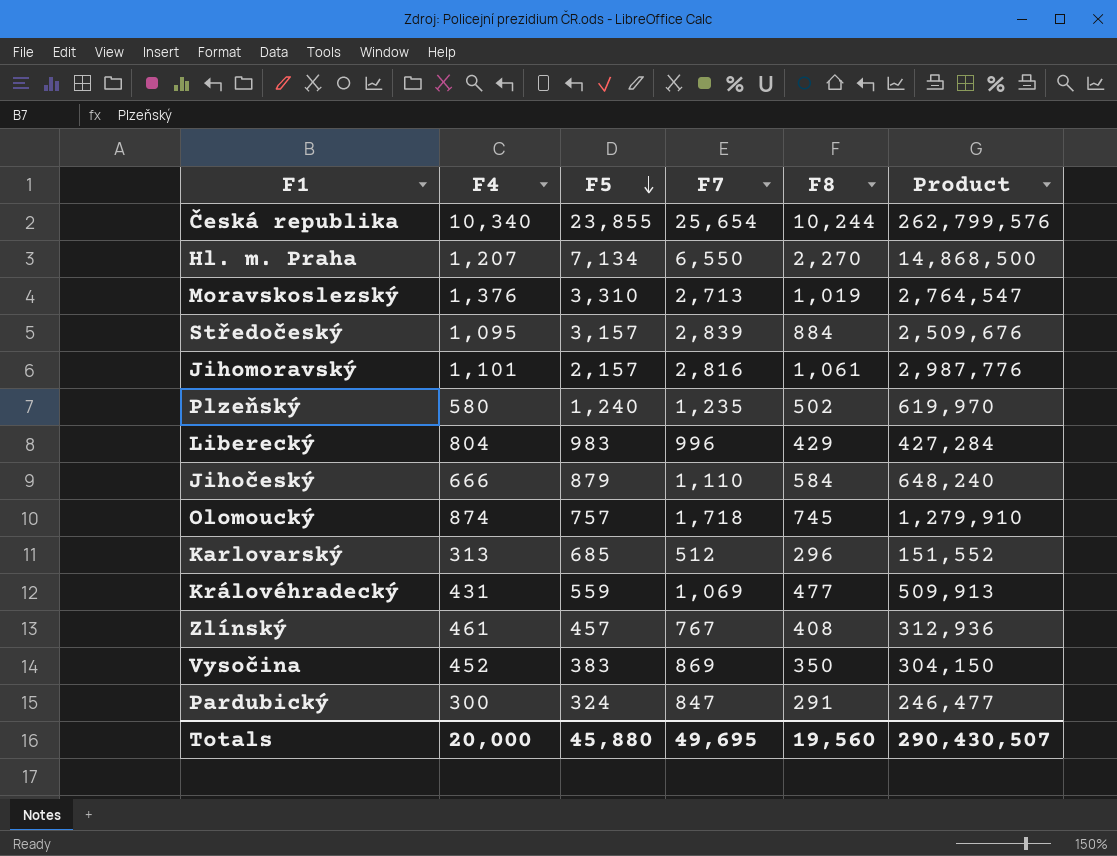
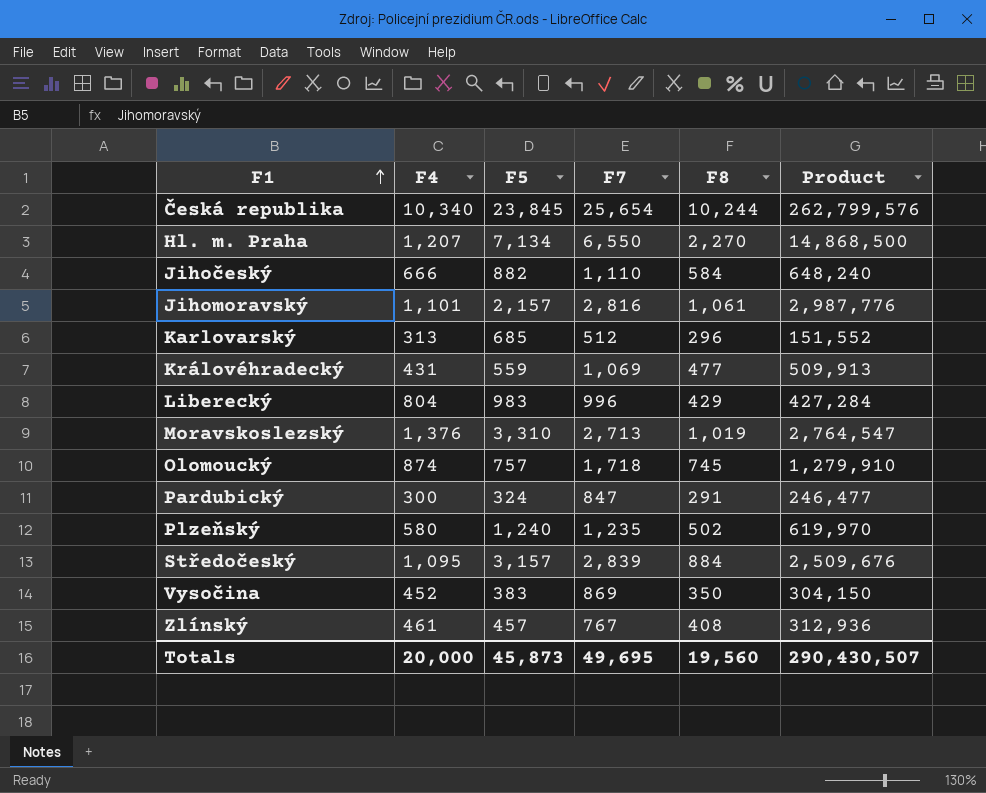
row order: F5 descending -> F1 ascending
Česká republika | F5: 23,855 -> 23,845
Jihočeský | F5: 879 -> 882
Totals | F5: 45,880 -> 45,873

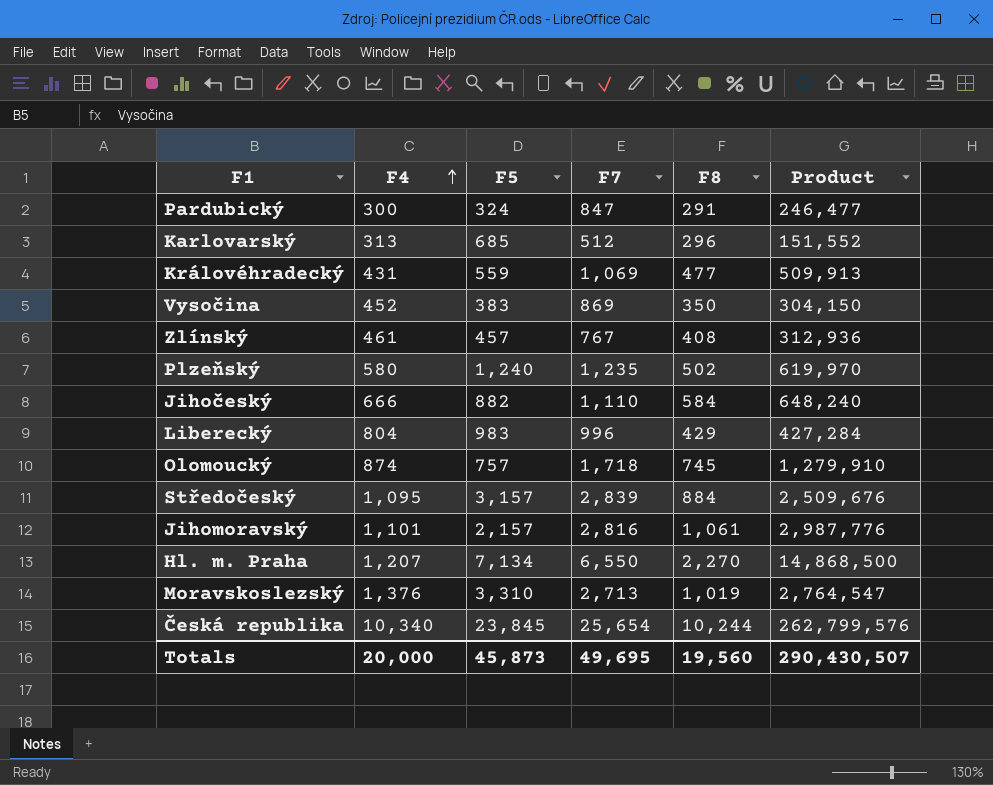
row order: F1 ascending -> F4 ascending

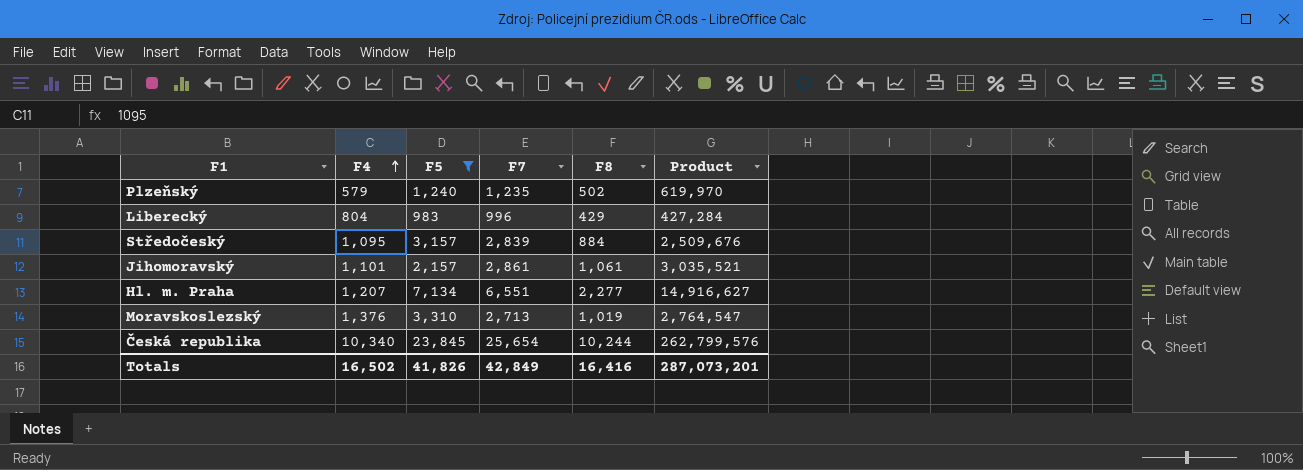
filter: none -> F5 >= 983
Plzeňský | F4: 580 -> 579
Jihomoravský | F7: 2,816 -> 2,861
Jihomoravský | Product: 2,987,776 -> 3,035,521
Hl. m. Praha | F7: 6,550 -> 6,551
Hl. m. Praha | F8: 2,270 -> 2,277
Hl. m. Praha | Product: 14,868,500 -> 14,916,627
Totals | F4: 20,000 -> 16,502
Totals | F5: 45,873 -> 41,826
Totals | F7: 49,695 -> 42,849
Totals | F8: 19,560 -> 16,416
Totals | Product: 290,430,507 -> 287,073,201

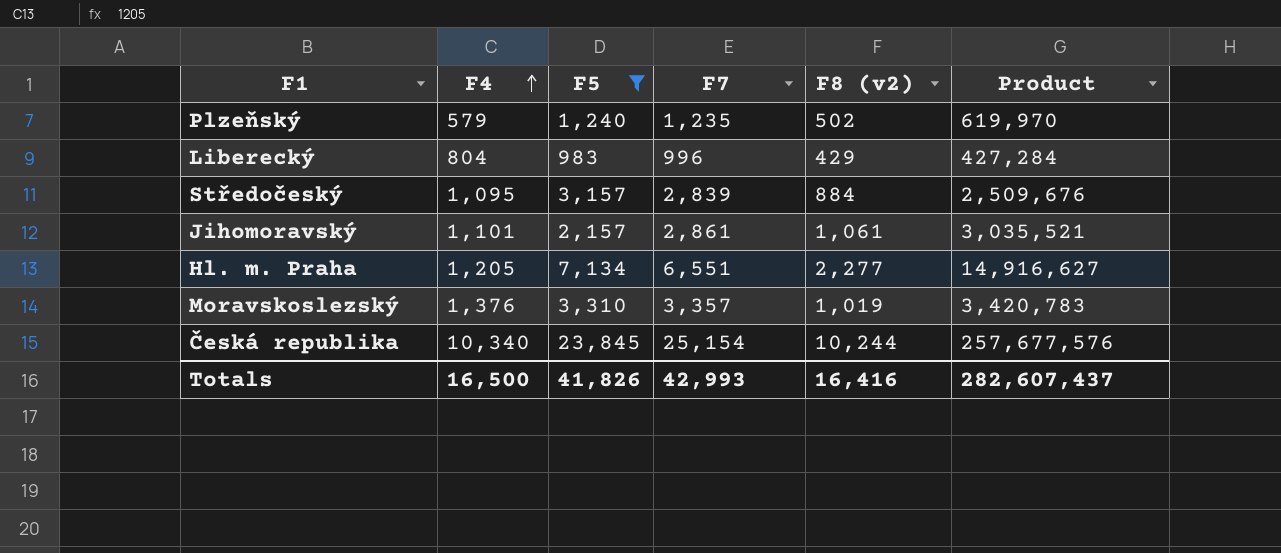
column name: F8 -> F8 (v2)
Hl. m. Praha | F4: 1,207 -> 1,205
Moravskoslezský | F7: 2,713 -> 3,357
Moravskoslezský | Product: 2,764,547 -> 3,420,783
Česká republika | F7: 25,654 -> 25,154
Česká republika | Product: 262,799,576 -> 257,677,576
Totals | F4: 16,502 -> 16,500
Totals | F7: 42,849 -> 42,993
Totals | Product: 287,073,201 -> 282,607,437

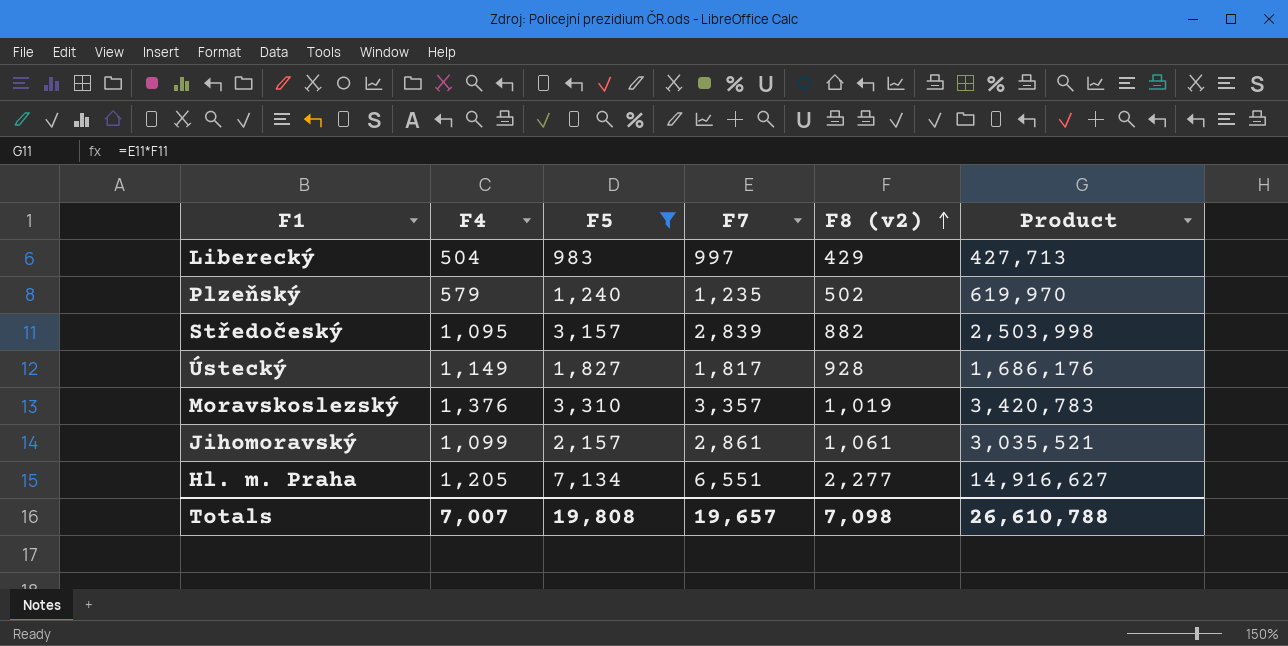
row order: F4 ascending -> F8 (v2) ascending
row Česká republika: 10,340 | 23,845 | 25,154 | 10,244 | 257,677,576 -> none
Liberecký | F4: 804 -> 504
Liberecký | F7: 996 -> 997
Liberecký | Product: 427,284 -> 427,713
Středočeský | F8 (v2): 884 -> 882
Středočeský | Product: 2,509,676 -> 2,503,998
row Ústecký: none -> 1,149 | 1,827 | 1,817 | 928 | 1,686,176
Jihomoravský | F4: 1,101 -> 1,099
Totals | F4: 16,500 -> 7,007
Totals | F5: 41,826 -> 19,808
Totals | F7: 42,993 -> 19,657
Totals | F8 (v2): 16,416 -> 7,098
Totals | Product: 282,607,437 -> 26,610,788

